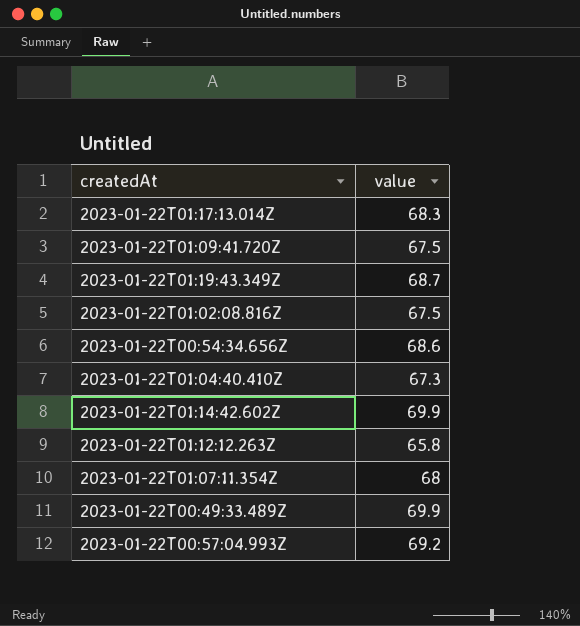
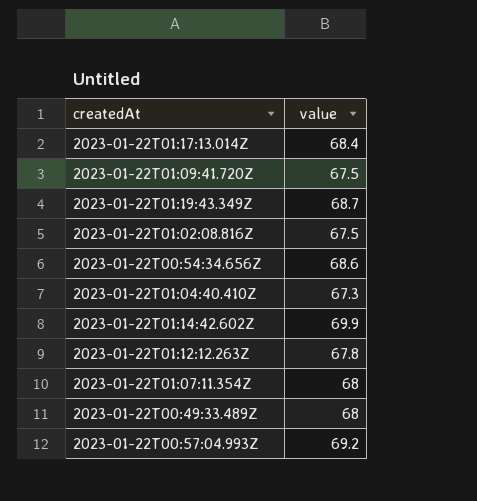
2023-01-22T01:17:13.014Z | value: 68.3 -> 68.4
2023-01-22T01:12:12.263Z | value: 65.8 -> 67.8
2023-01-22T00:49:33.489Z | value: 69.9 -> 68

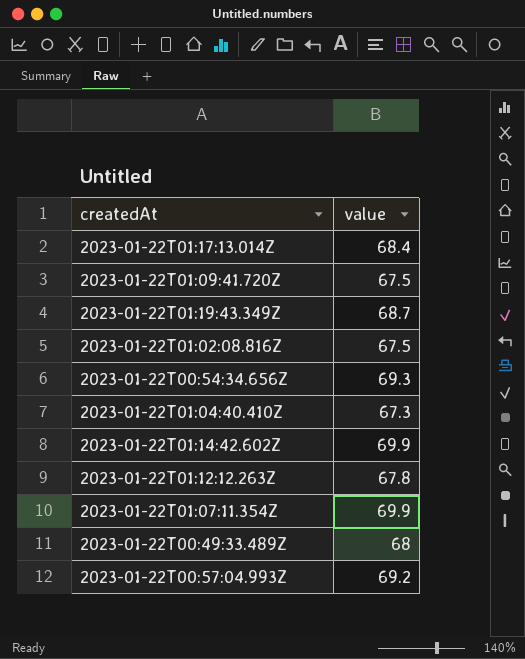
2023-01-22T00:54:34.656Z | value: 68.6 -> 69.3
2023-01-22T01:07:11.354Z | value: 68 -> 69.9

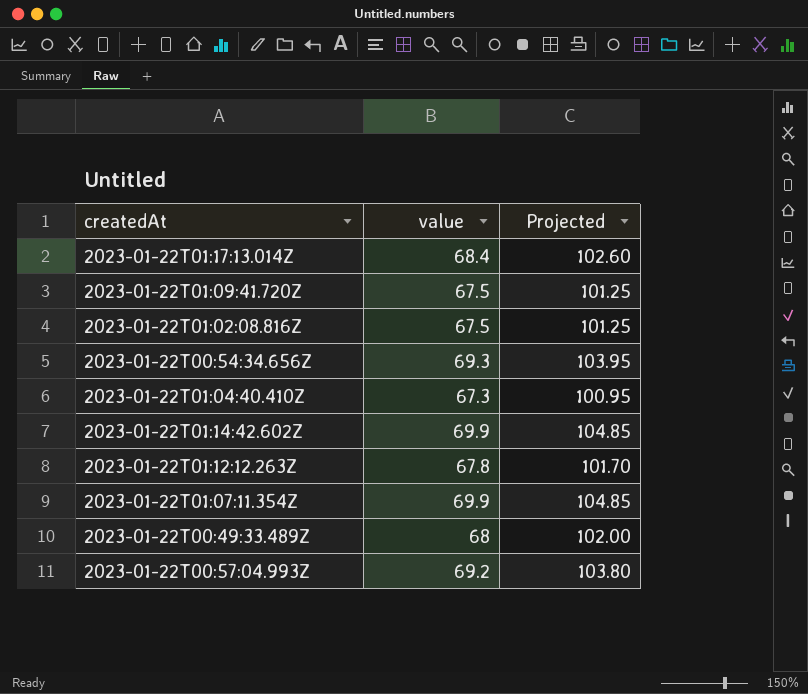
column Projected | formula: none -> [value] * 1.5
row 2023-01-22T01:19:43.349Z: 68.7 -> none

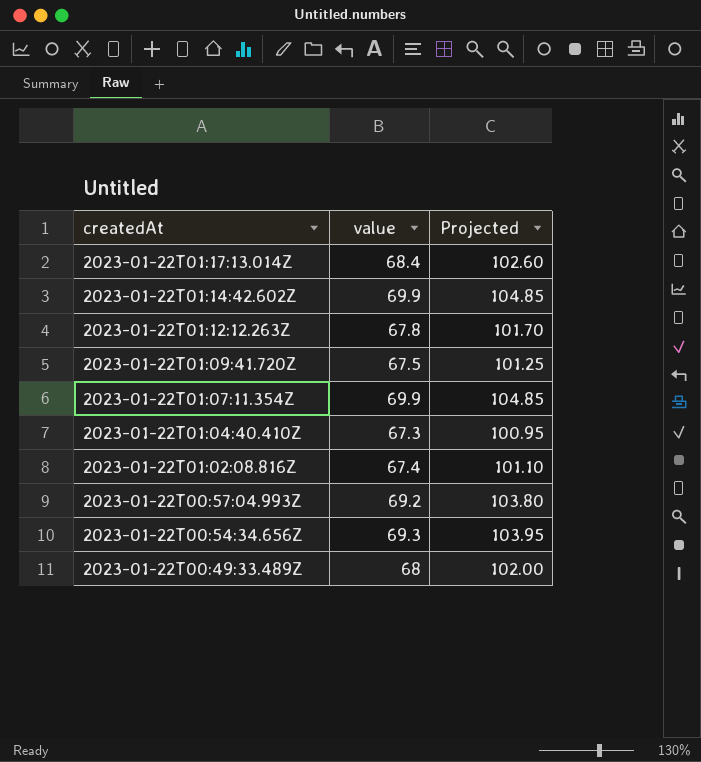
row order: none -> createdAt descending
2023-01-22T01:02:08.816Z | value: 67.5 -> 67.4
2023-01-22T01:02:08.816Z | Projected: 101.25 -> 101.10

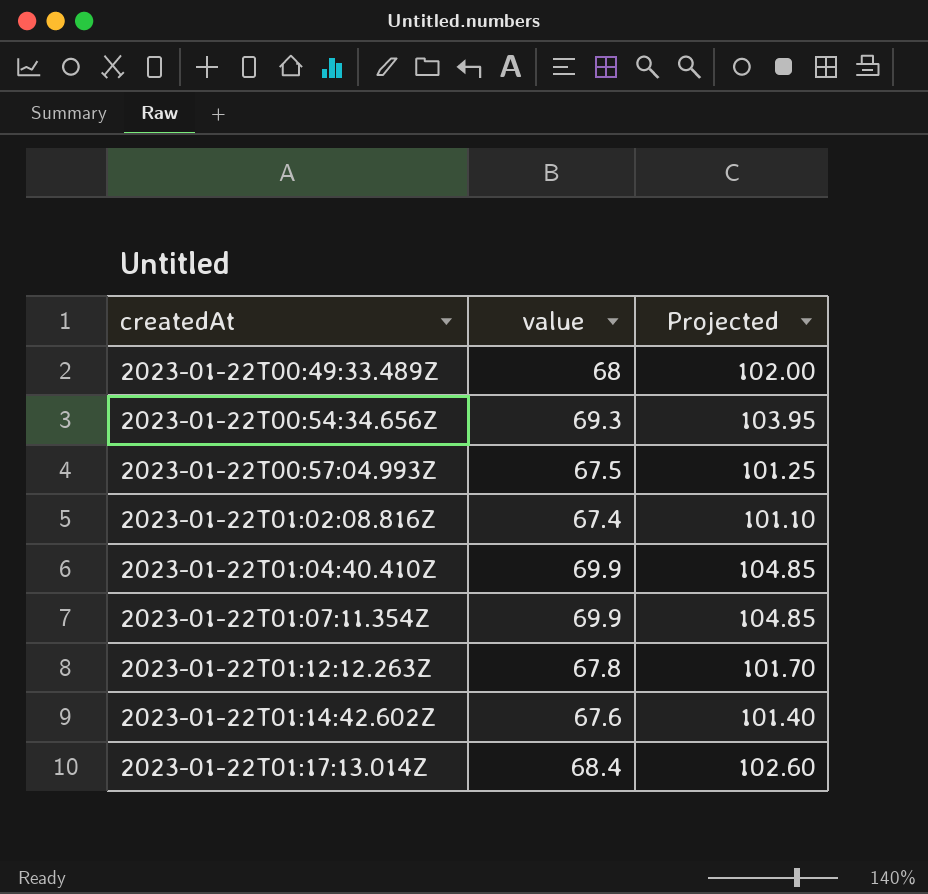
row order: createdAt descending -> createdAt ascending
row 2023-01-22T01:09:41.720Z: 67.5 | 101.25 -> none
2023-01-22T00:57:04.993Z | value: 69.2 -> 67.5
2023-01-22T00:57:04.993Z | Projected: 103.80 -> 101.25
2023-01-22T01:04:40.410Z | value: 67.3 -> 69.9
2023-01-22T01:04:40.410Z | Projected: 100.95 -> 104.85
2023-01-22T01:14:42.602Z | value: 69.9 -> 67.6
2023-01-22T01:14:42.602Z | Projected: 104.85 -> 101.40

